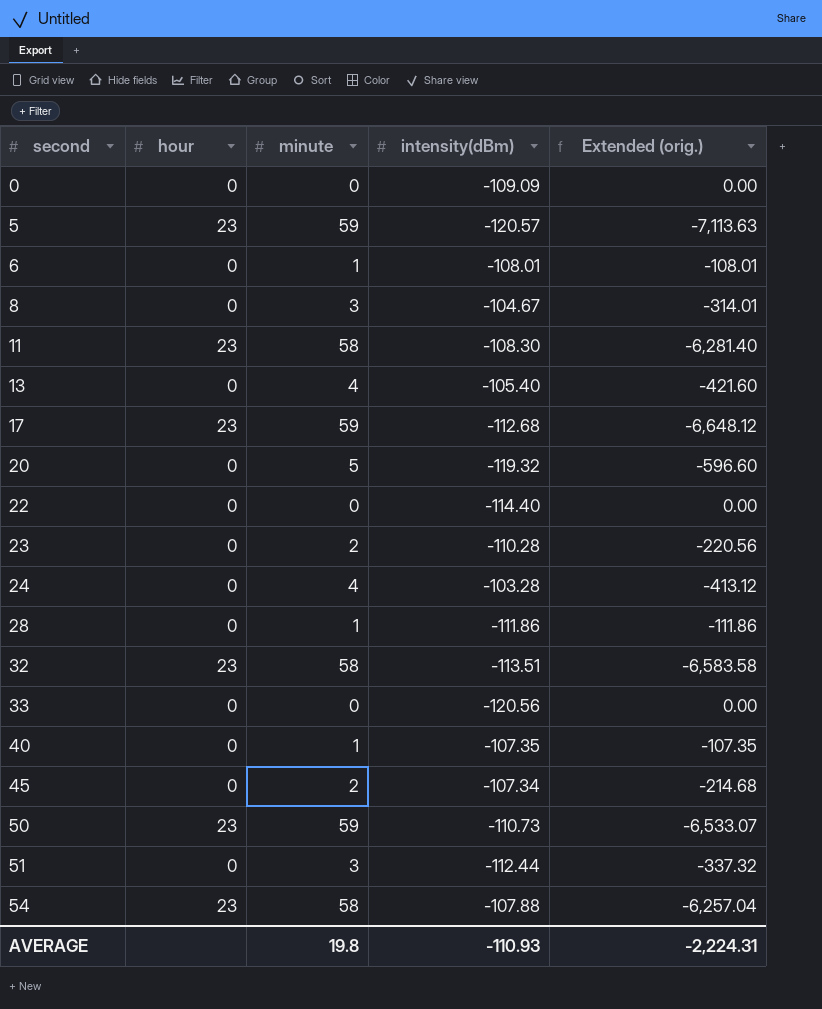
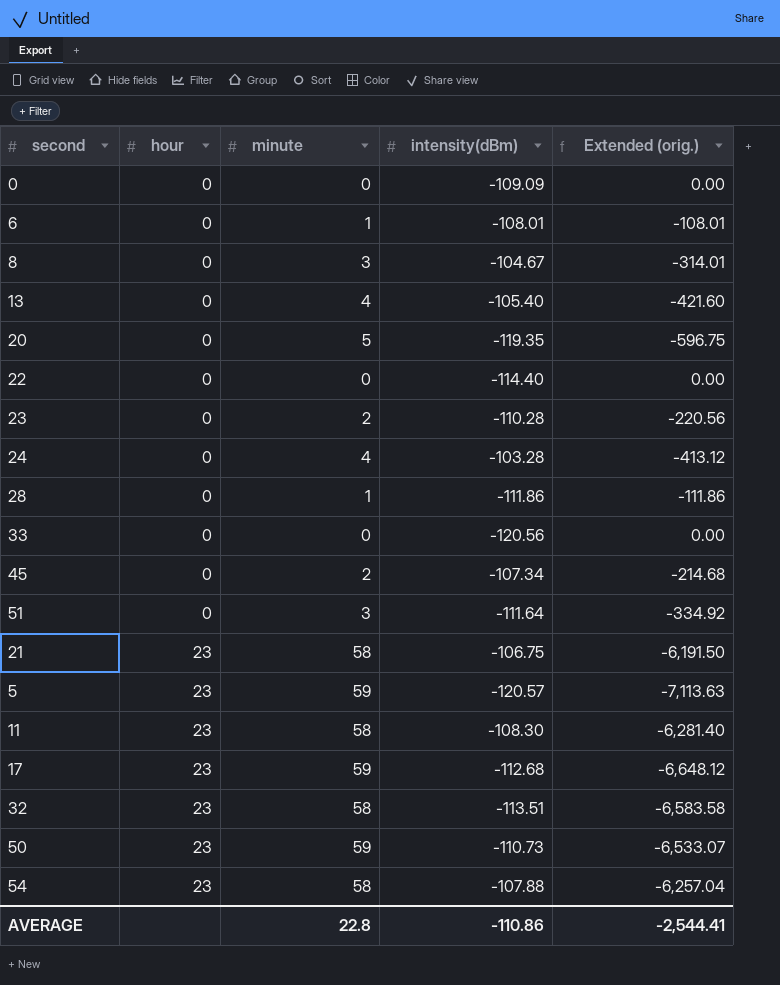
row order: second ascending -> hour ascending
row 40: 0 | 1 | -107.35 | -107.35 -> none
20 | intensity(dBm): -119.32 -> -119.35
20 | Extended (orig.): -596.60 -> -596.75
51 | intensity(dBm): -112.44 -> -111.64
51 | Extended (orig.): -337.32 -> -334.92
row 21: none -> 23 | 58 | -106.75 | -6,191.50
AVERAGE | minute: 19.8 -> 22.8
AVERAGE | intensity(dBm): -110.93 -> -110.86
AVERAGE | Extended (orig.): -2,224.31 -> -2,544.41

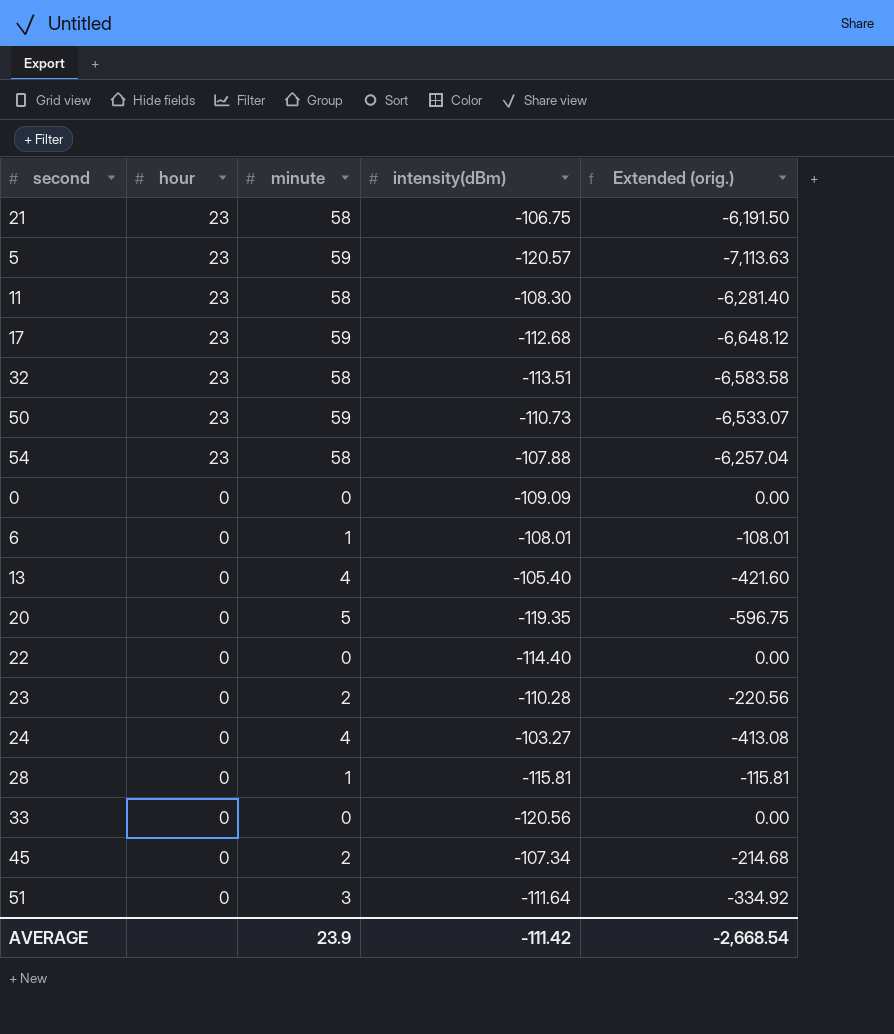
row order: hour ascending -> hour descending
row 8: 0 | 3 | -104.67 | -314.01 -> none
24 | intensity(dBm): -103.28 -> -103.27
24 | Extended (orig.): -413.12 -> -413.08
28 | intensity(dBm): -111.86 -> -115.81
28 | Extended (orig.): -111.86 -> -115.81
AVERAGE | minute: 22.8 -> 23.9
AVERAGE | intensity(dBm): -110.86 -> -111.42
AVERAGE | Extended (orig.): -2,544.41 -> -2,668.54

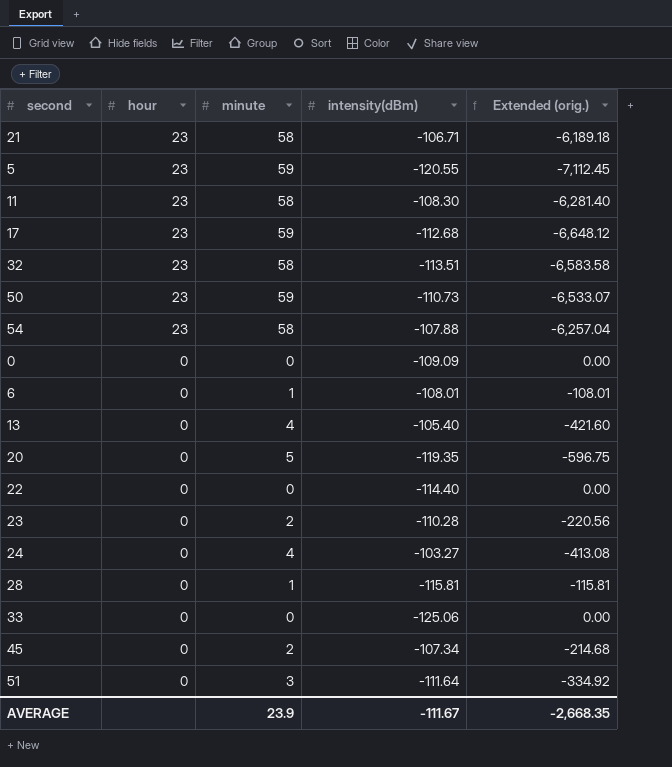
21 | intensity(dBm): -106.75 -> -106.71
21 | Extended (orig.): -6,191.50 -> -6,189.18
5 | intensity(dBm): -120.57 -> -120.55
5 | Extended (orig.): -7,113.63 -> -7,112.45
33 | intensity(dBm): -120.56 -> -125.06
AVERAGE | intensity(dBm): -111.42 -> -111.67
AVERAGE | Extended (orig.): -2,668.54 -> -2,668.35

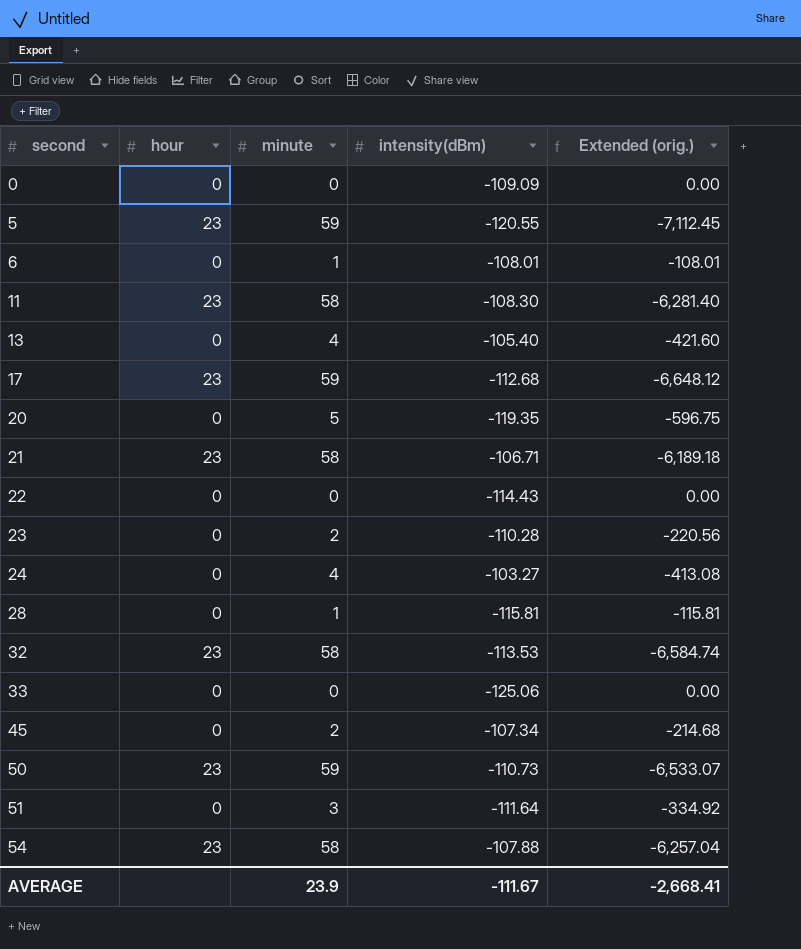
row order: hour descending -> second ascending
22 | intensity(dBm): -114.40 -> -114.43
32 | intensity(dBm): -113.51 -> -113.53
32 | Extended (orig.): -6,583.58 -> -6,584.74
AVERAGE | Extended (orig.): -2,668.35 -> -2,668.41

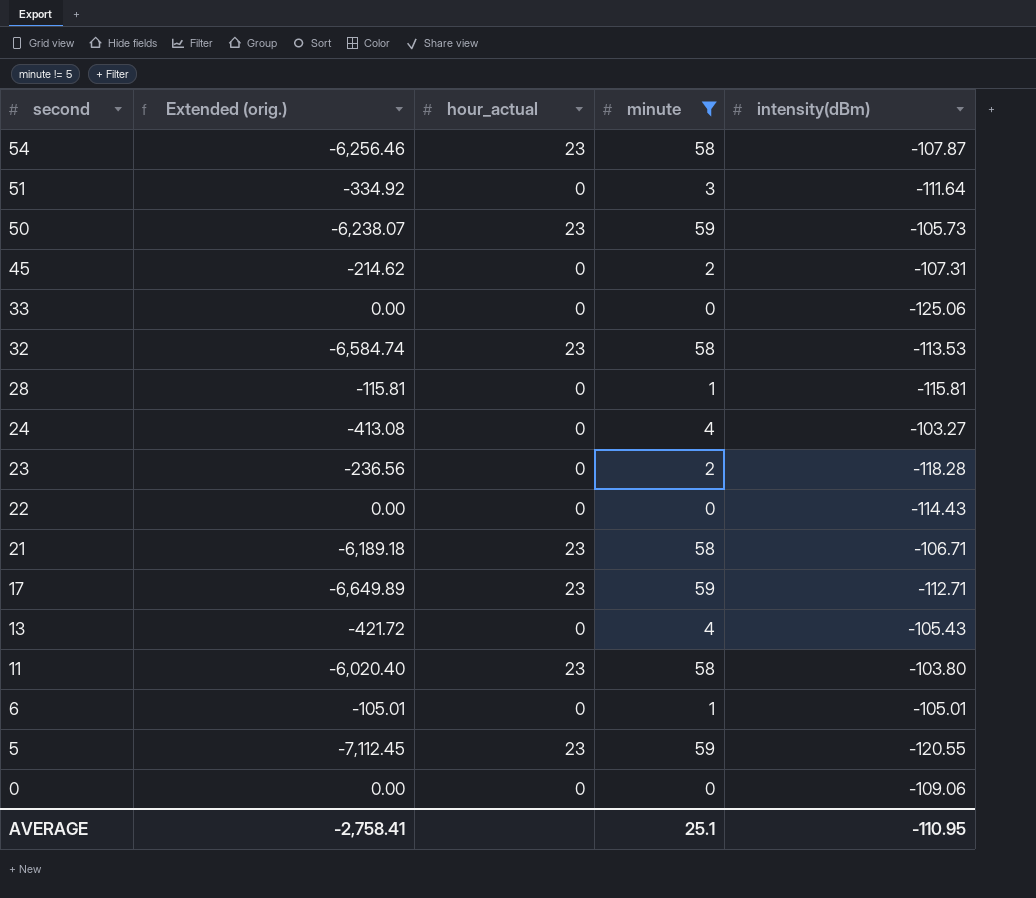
filter: none -> minute != 5
row order: second ascending -> second descending
column Extended (orig.) | position: 5 -> 2
column name: hour -> hour_actual
54 | Extended (orig.): -6,257.04 -> -6,256.46
54 | intensity(dBm): -107.88 -> -107.87
50 | Extended (orig.): -6,533.07 -> -6,238.07
50 | intensity(dBm): -110.73 -> -105.73
45 | Extended (orig.): -214.68 -> -214.62
45 | intensity(dBm): -107.34 -> -107.31
23 | Extended (orig.): -220.56 -> -236.56
23 | intensity(dBm): -110.28 -> -118.28
17 | Extended (orig.): -6,648.12 -> -6,649.89
17 | intensity(dBm): -112.68 -> -112.71
13 | Extended (orig.): -421.60 -> -421.72
13 | intensity(dBm): -105.40 -> -105.43
11 | Extended (orig.): -6,281.40 -> -6,020.40
11 | intensity(dBm): -108.30 -> -103.80
6 | Extended (orig.): -108.01 -> -105.01
6 | intensity(dBm): -108.01 -> -105.01
0 | intensity(dBm): -109.09 -> -109.06
AVERAGE | Extended (orig.): -2,668.41 -> -2,758.41
AVERAGE | minute: 23.9 -> 25.1
AVERAGE | intensity(dBm): -111.67 -> -110.95

